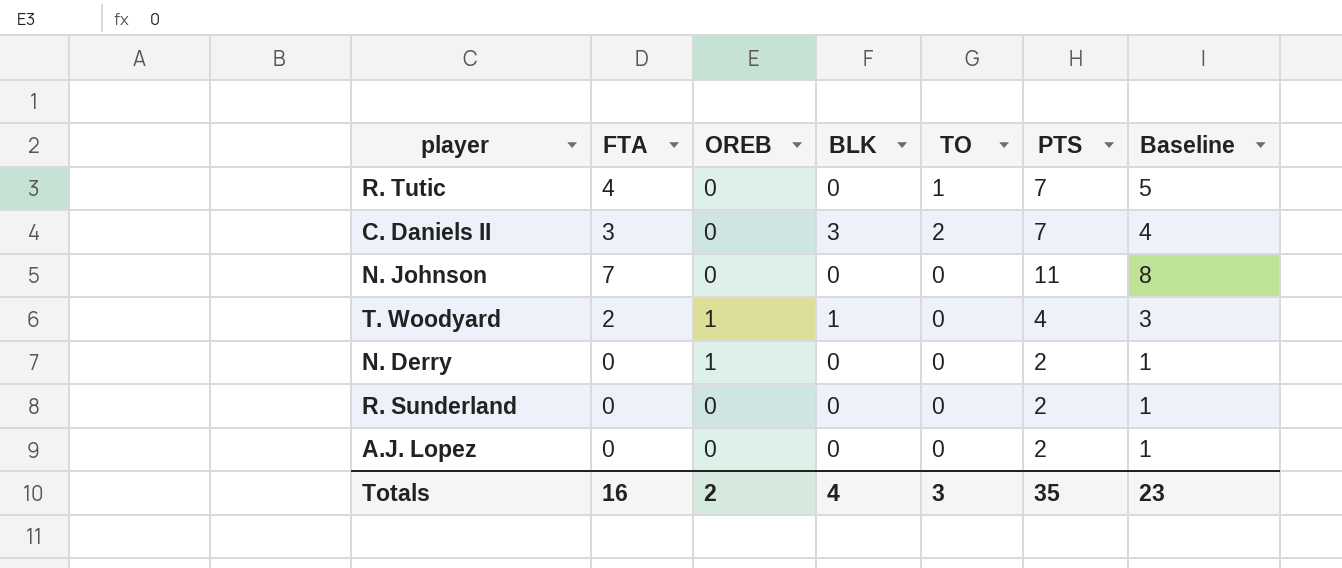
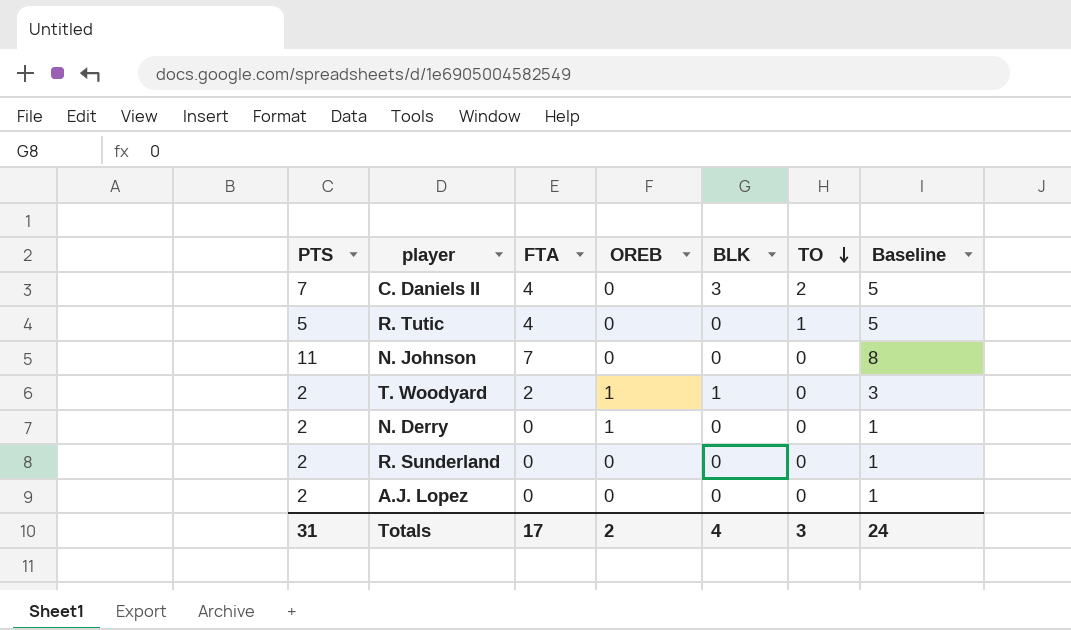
row order: none -> TO descending
column PTS | position: 6 -> 1
C. Daniels II | FTA: 3 -> 4
C. Daniels II | Baseline: 4 -> 5
R. Tutic | PTS: 7 -> 5
T. Woodyard | PTS: 4 -> 2
Totals | PTS: 35 -> 31
Totals | FTA: 16 -> 17
Totals | Baseline: 23 -> 24

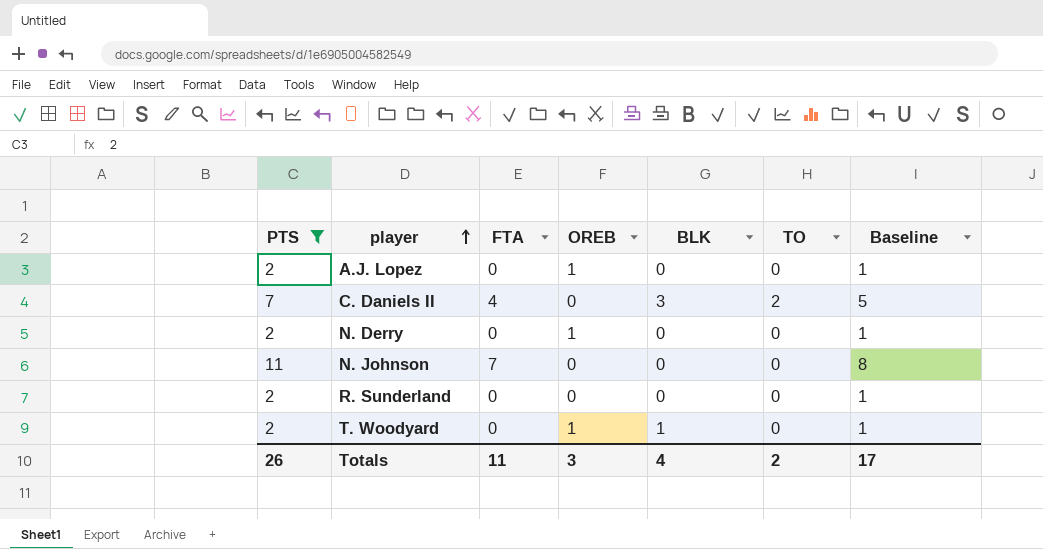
filter: none -> PTS != 5
row order: TO descending -> player ascending
A.J. Lopez | OREB: 0 -> 1
T. Woodyard | FTA: 2 -> 0
T. Woodyard | Baseline: 3 -> 1
Totals | PTS: 31 -> 26
Totals | FTA: 17 -> 11
Totals | OREB: 2 -> 3
Totals | TO: 3 -> 2
Totals | Baseline: 24 -> 17

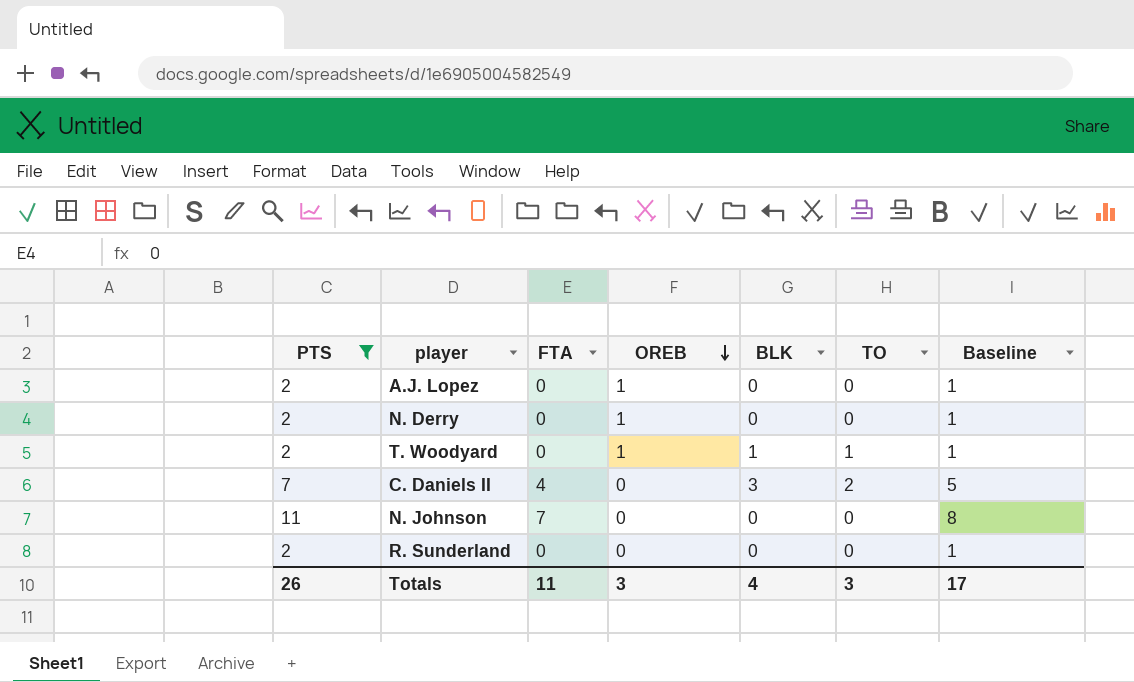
row order: player ascending -> OREB descending
T. Woodyard | TO: 0 -> 1
Totals | TO: 2 -> 3

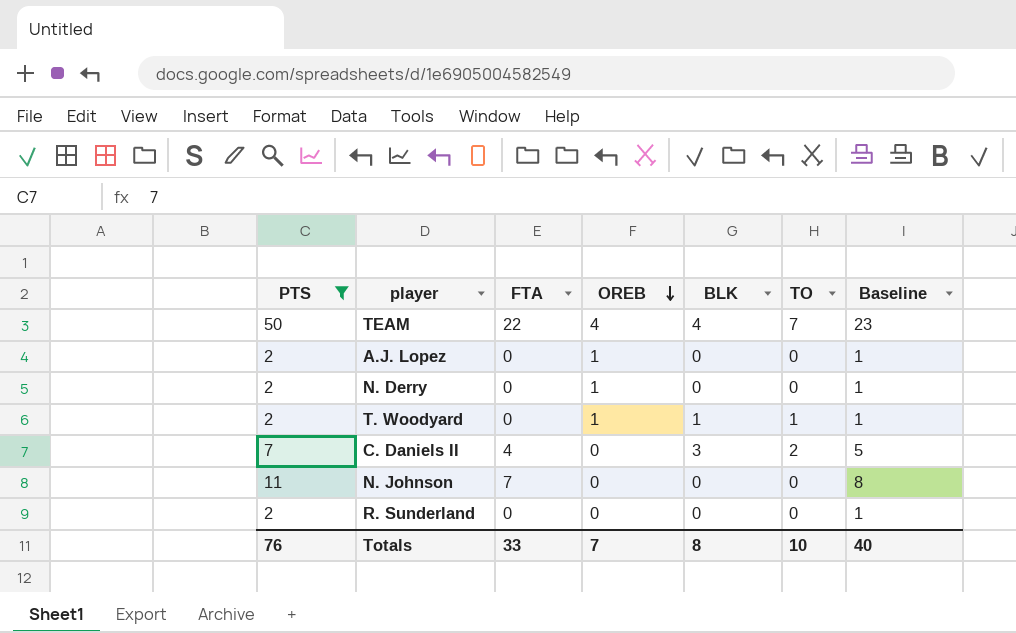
row TEAM: none -> 50 | 22 | 4 | 4 | 7 | 23
Totals | PTS: 26 -> 76
Totals | FTA: 11 -> 33
Totals | OREB: 3 -> 7
Totals | BLK: 4 -> 8
Totals | TO: 3 -> 10
Totals | Baseline: 17 -> 40

